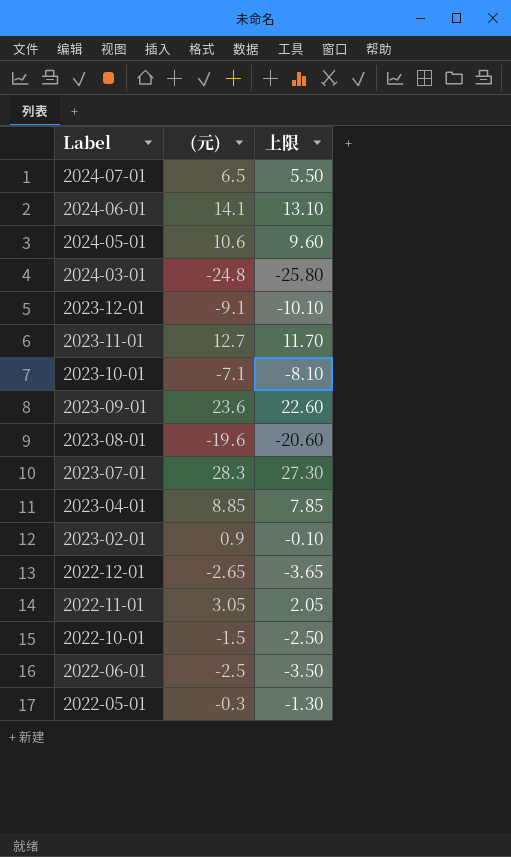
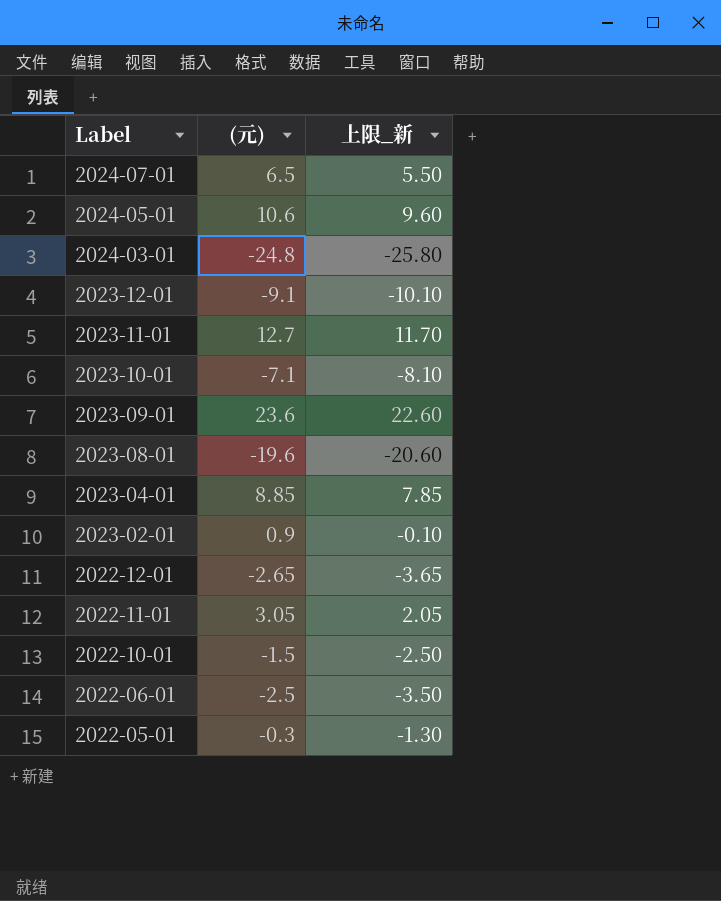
column name: 上限 -> 上限_新
row 2024-06-01: 14.1 | 13.10 -> none
row 2023-07-01: 28.3 | 27.30 -> none

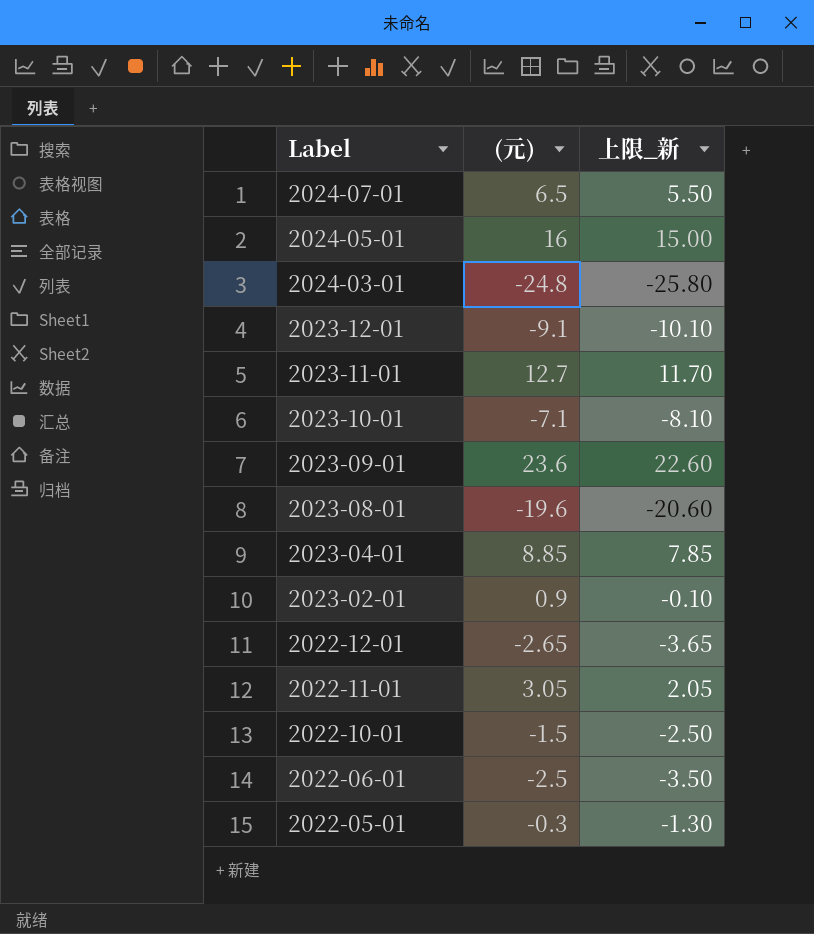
2024-05-01 | (元): 10.6 -> 16
2024-05-01 | 上限_新: 9.60 -> 15.00

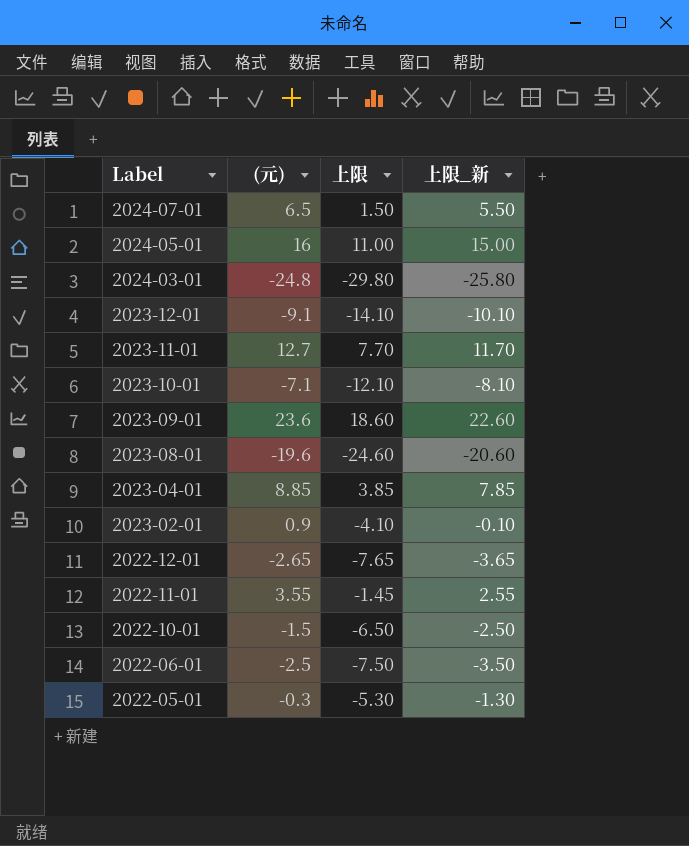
column 上限 | formula: none -> [(元)] - 5
2022-11-01 | (元): 3.05 -> 3.55
2022-11-01 | 上限_新: 2.05 -> 2.55

